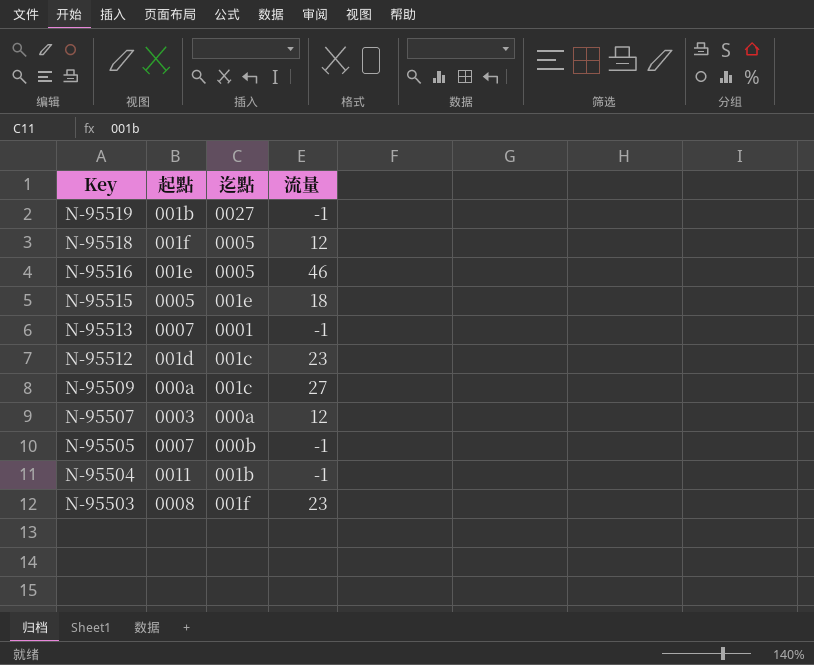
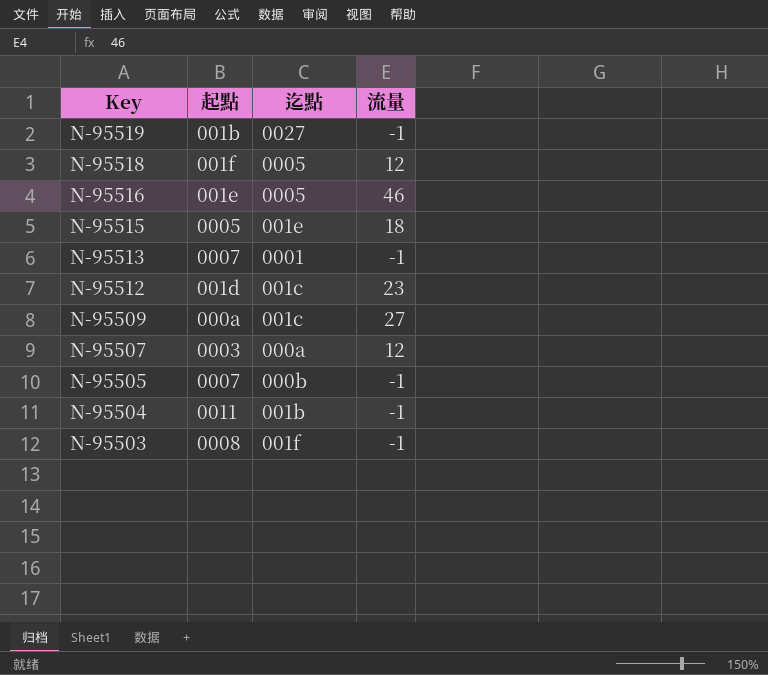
N-95503 | 流量: 23 -> -1

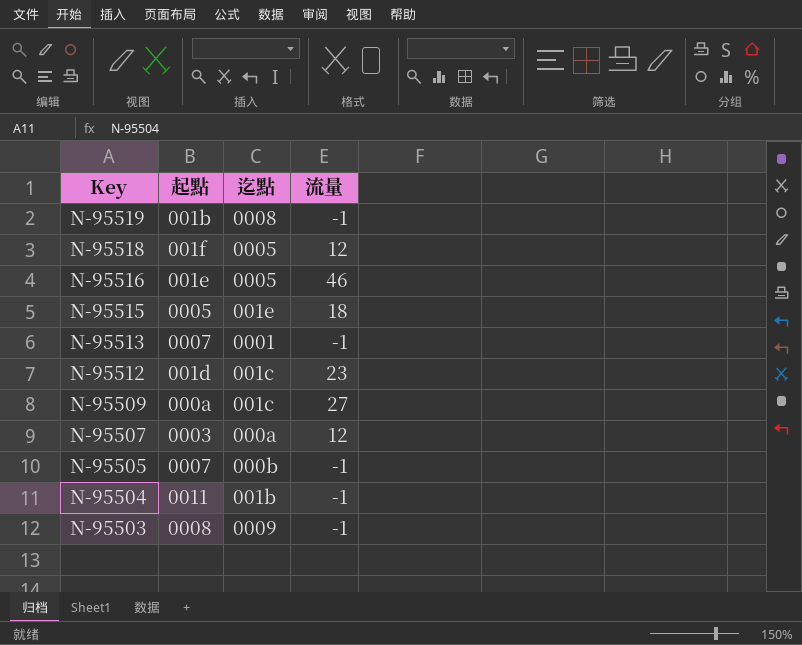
N-95519 | 迄點: 0027 -> 0008
N-95503 | 迄點: 001f -> 0009

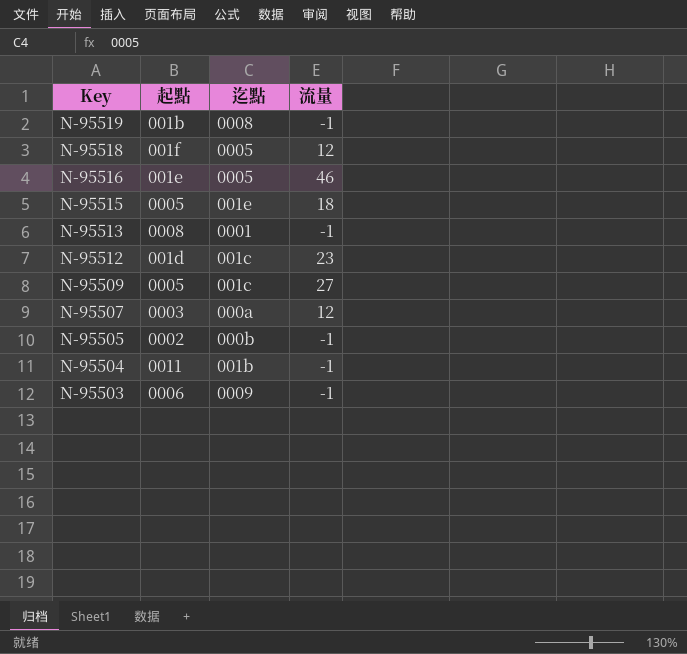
N-95513 | 起點: 0007 -> 0008
N-95509 | 起點: 000a -> 0005
N-95505 | 起點: 0007 -> 0002
N-95503 | 起點: 0008 -> 0006

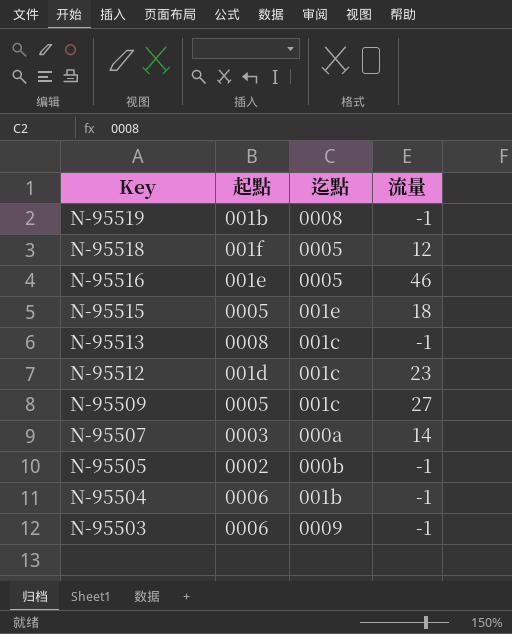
N-95513 | 迄點: 0001 -> 001c
N-95507 | 流量: 12 -> 14
N-95504 | 起點: 0011 -> 0006

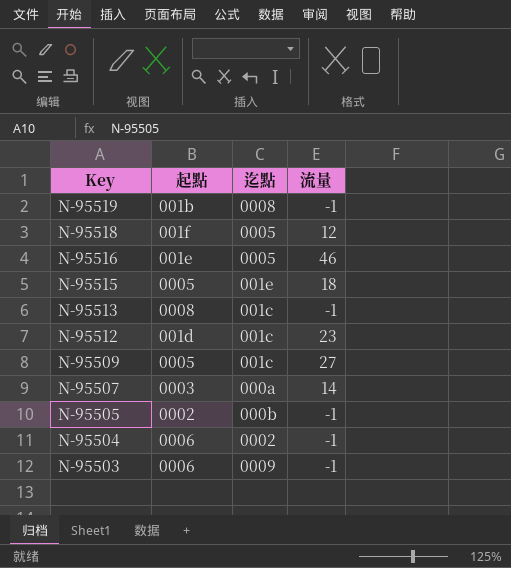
N-95504 | 迄點: 001b -> 0002

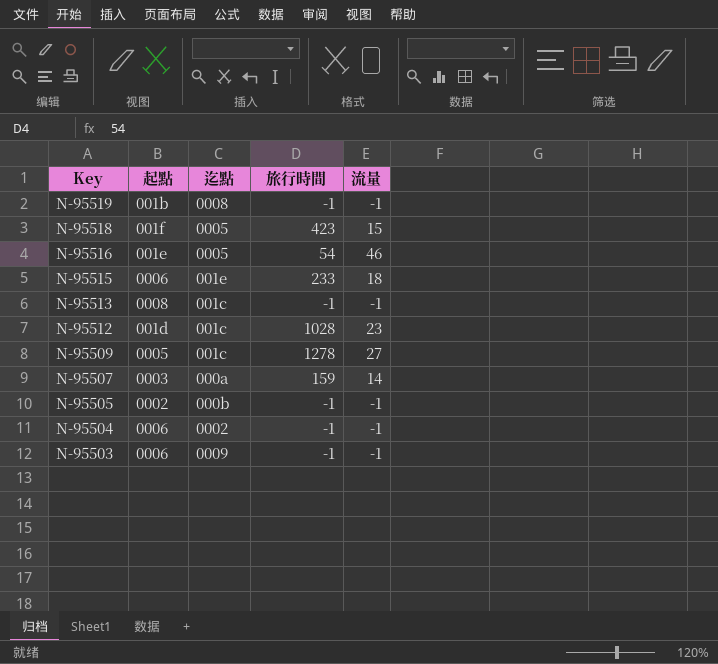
column 旅行時間 | position: none -> 4
N-95518 | 流量: 12 -> 15
N-95515 | 起點: 0005 -> 0006

